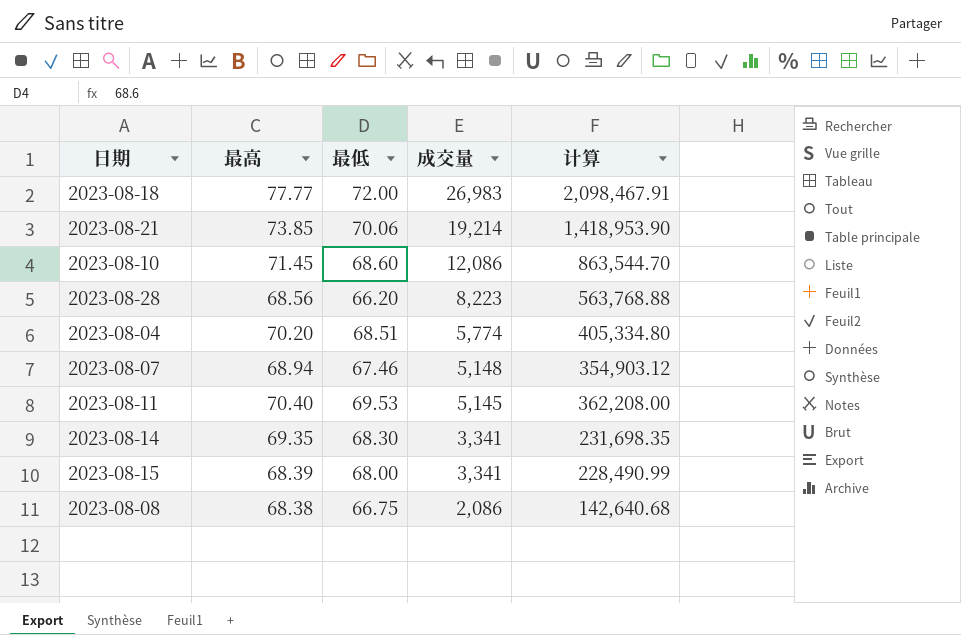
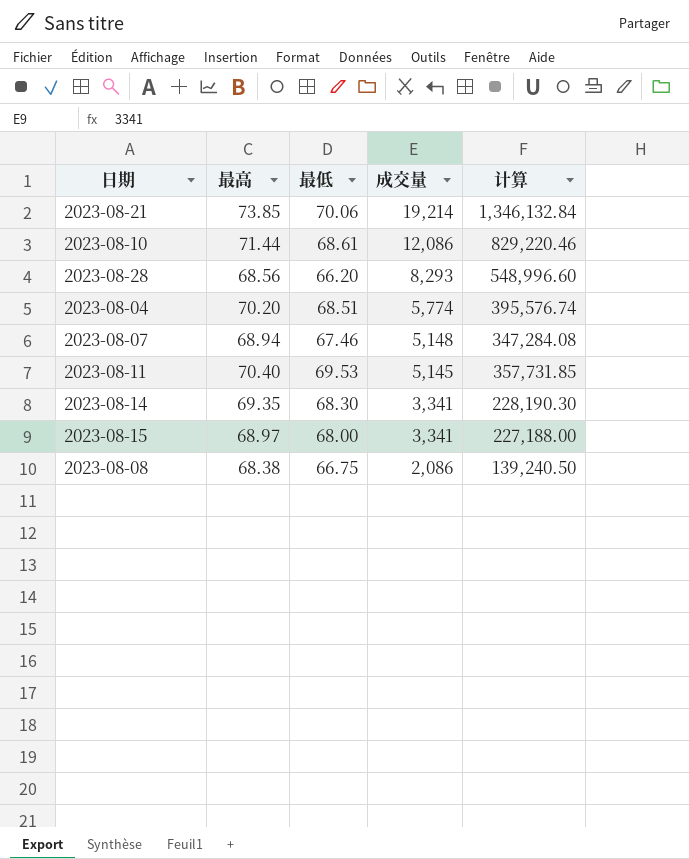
column 计算 | formula: [最高] * [成交量] -> [最低] * [成交量]
row 2023-08-18: 77.77 | 72.00 | 26,983 | 2,098,467.91 -> none
2023-08-10 | 最高: 71.45 -> 71.44
2023-08-10 | 最低: 68.60 -> 68.61
2023-08-28 | 成交量: 8,223 -> 8,293
2023-08-15 | 最高: 68.39 -> 68.97

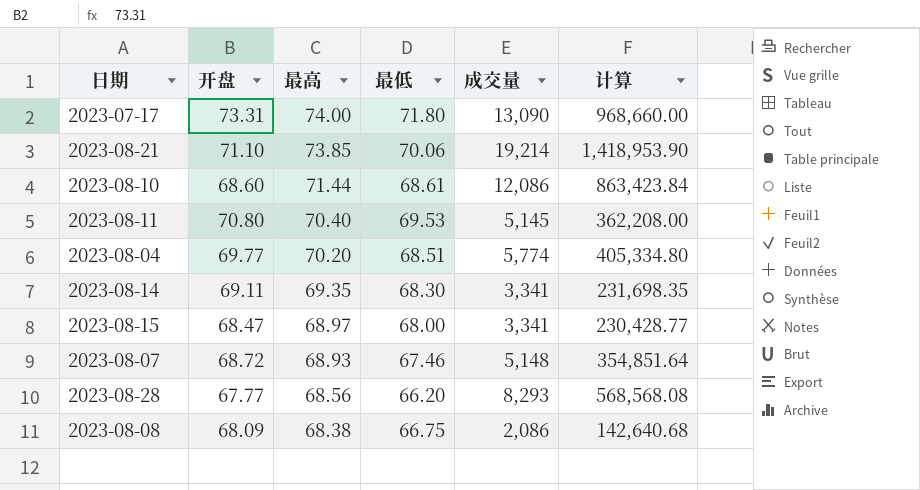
row order: 成交量 descending -> 最高 descending
column 开盘 | position: none -> 2
column 计算 | formula: [最低] * [成交量] -> [最高] * [成交量]
row 2023-07-17: none -> 73.31 | 74.00 | 71.80 | 13,090 | 968,660.00
2023-08-07 | 最高: 68.94 -> 68.93

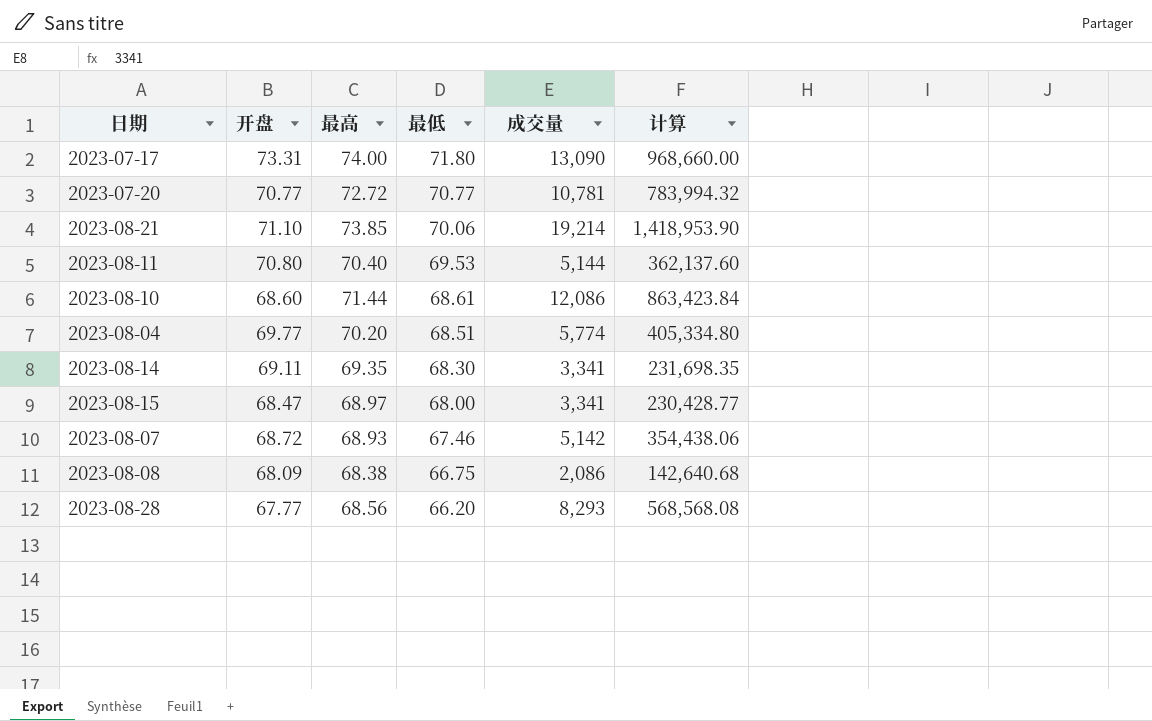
row order: 最高 descending -> 最低 descending
row 2023-07-20: none -> 70.77 | 72.72 | 70.77 | 10,781 | 783,994.32
2023-08-11 | 成交量: 5,145 -> 5,144
2023-08-11 | 计算: 362,208.00 -> 362,137.60
2023-08-07 | 成交量: 5,148 -> 5,142
2023-08-07 | 计算: 354,851.64 -> 354,438.06

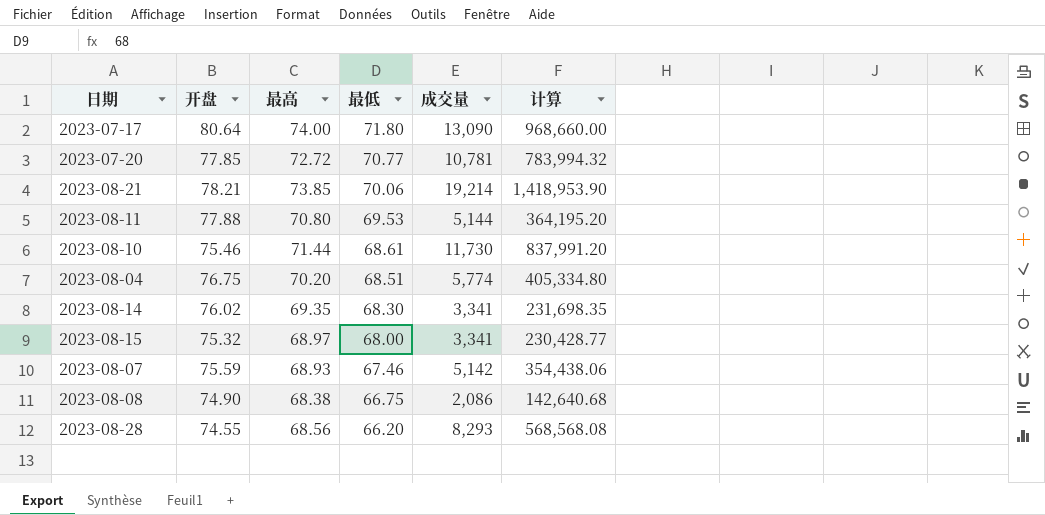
2023-07-17 | 开盘: 73.31 -> 80.64
2023-07-20 | 开盘: 70.77 -> 77.85
2023-08-21 | 开盘: 71.10 -> 78.21
2023-08-11 | 开盘: 70.80 -> 77.88
2023-08-11 | 最高: 70.40 -> 70.80
2023-08-11 | 计算: 362,137.60 -> 364,195.20
2023-08-10 | 开盘: 68.60 -> 75.46
2023-08-10 | 成交量: 12,086 -> 11,730
2023-08-10 | 计算: 863,423.84 -> 837,991.20
2023-08-04 | 开盘: 69.77 -> 76.75
2023-08-14 | 开盘: 69.11 -> 76.02
2023-08-15 | 开盘: 68.47 -> 75.32
2023-08-07 | 开盘: 68.72 -> 75.59
2023-08-08 | 开盘: 68.09 -> 74.90
2023-08-28 | 开盘: 67.77 -> 74.55

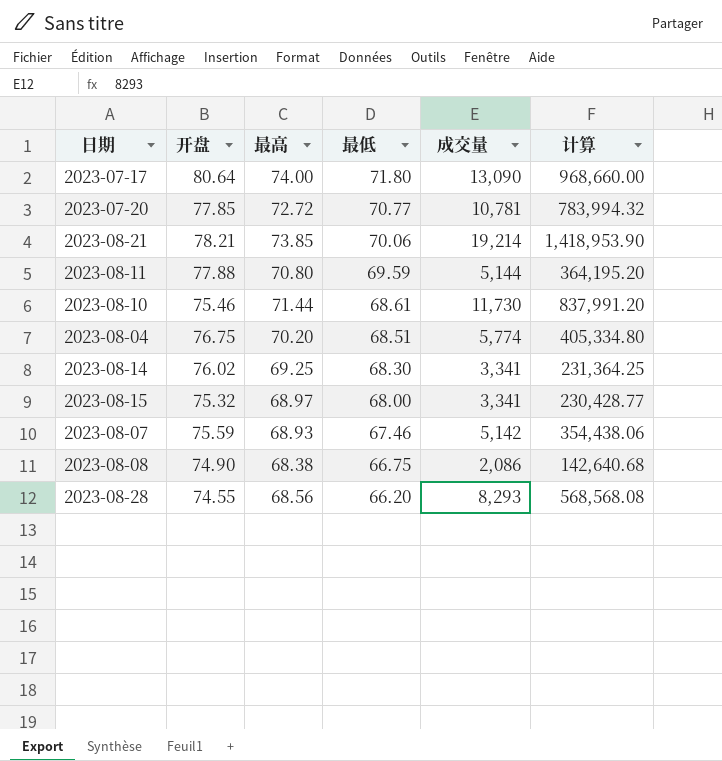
2023-08-11 | 最低: 69.53 -> 69.59
2023-08-14 | 最高: 69.35 -> 69.25
2023-08-14 | 计算: 231,698.35 -> 231,364.25

